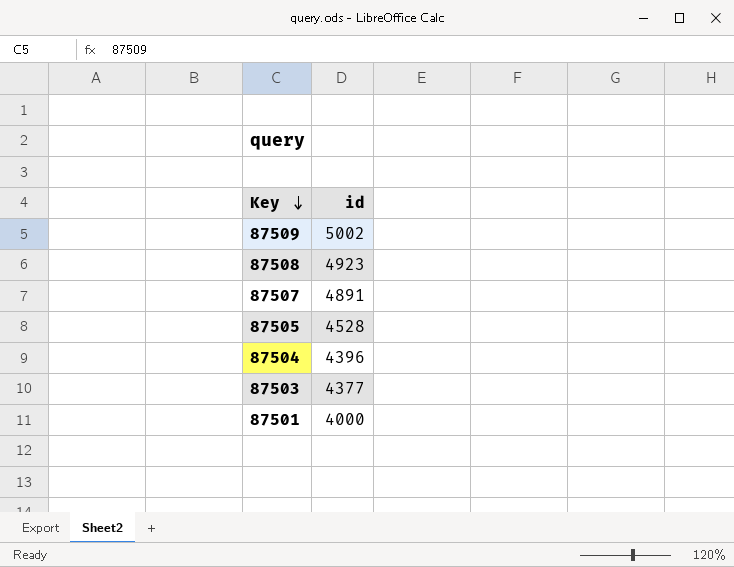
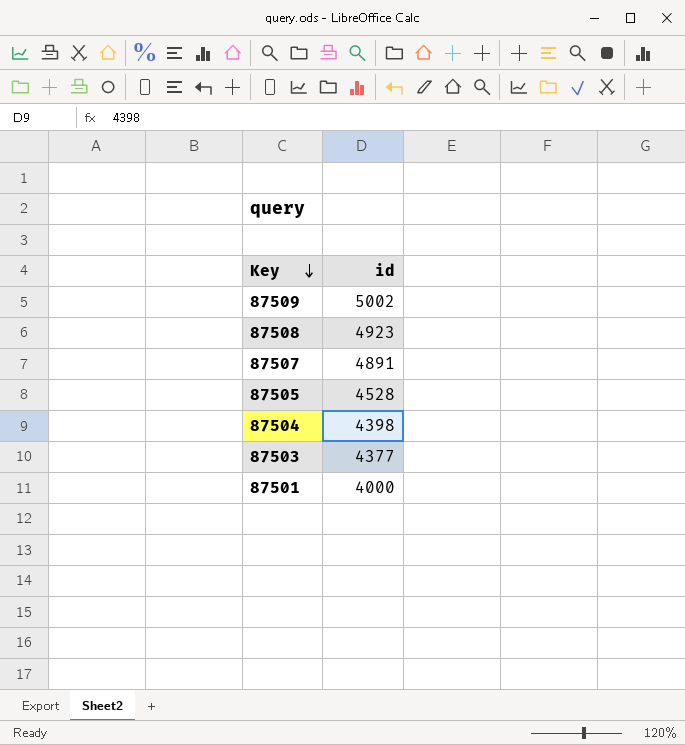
87504 | id: 4396 -> 4398

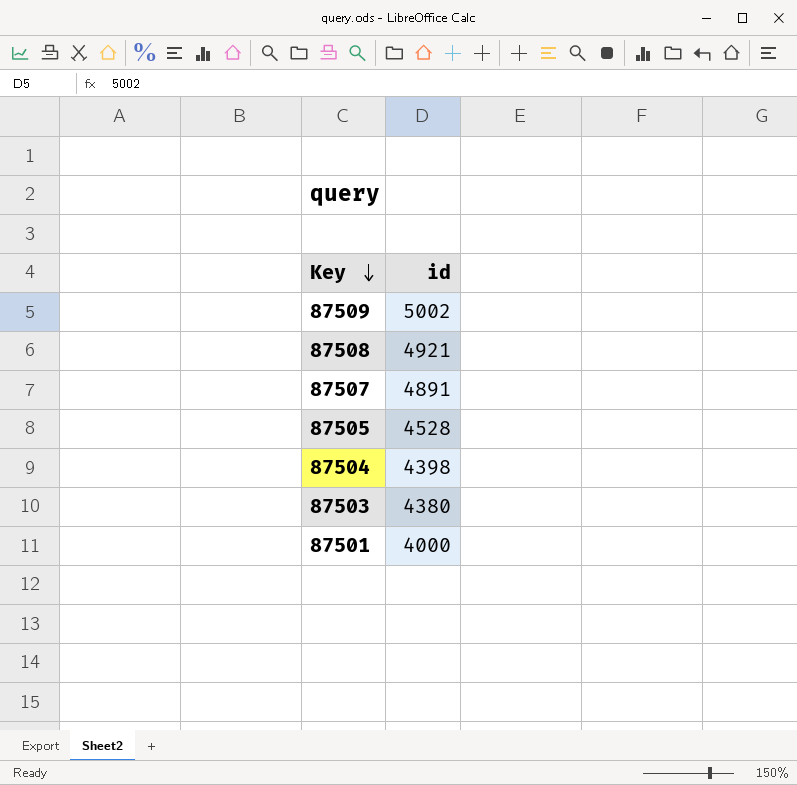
87508 | id: 4923 -> 4921
87503 | id: 4377 -> 4380

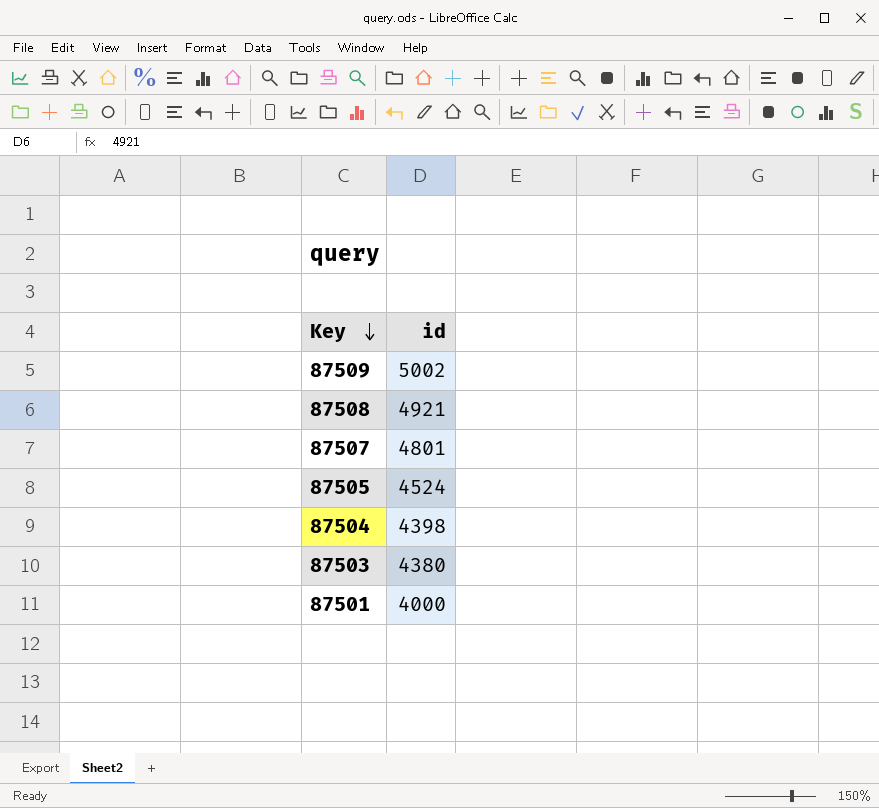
87507 | id: 4891 -> 4801
87505 | id: 4528 -> 4524

